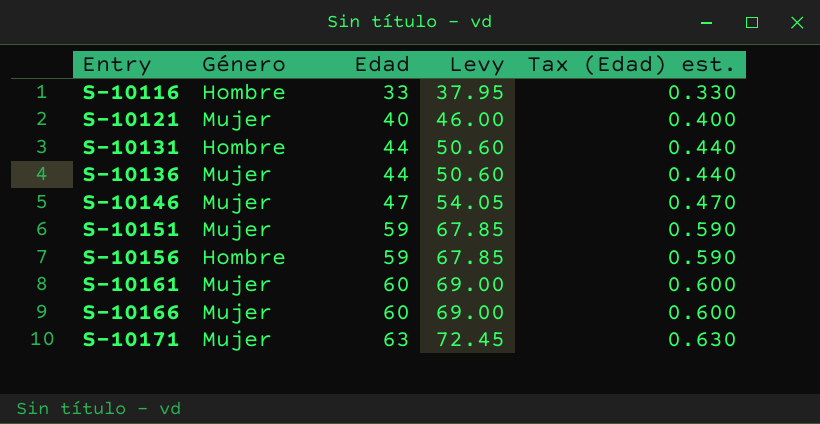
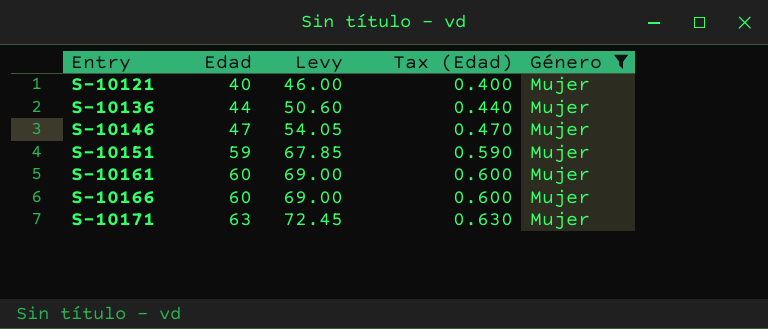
filter: none -> Género = Mujer
column name: Tax (Edad) est. -> Tax (Edad)
column Género | position: 2 -> 5

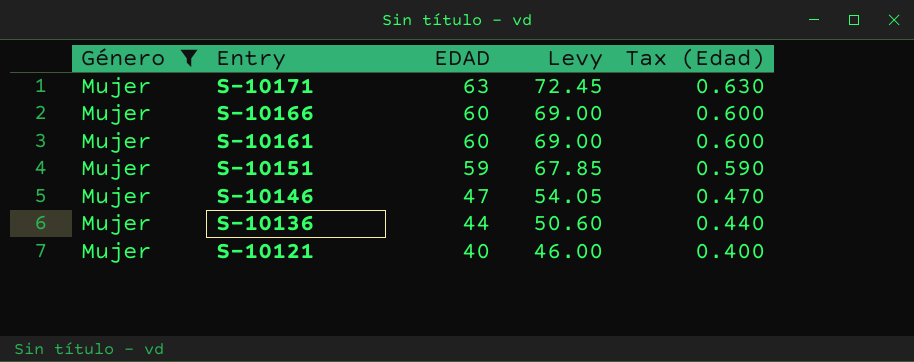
row order: Entry ascending -> Entry descending
column Género | position: 5 -> 1
column name: Edad -> EDAD

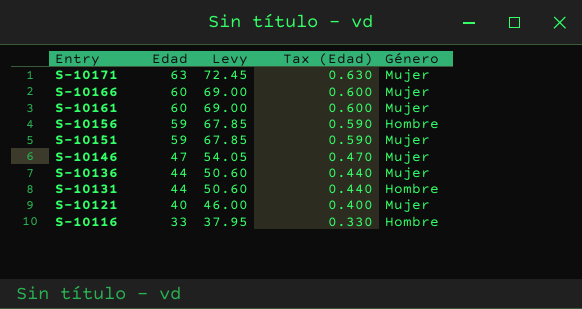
filter: Género = Mujer -> none
column name: EDAD -> Edad
column Género | position: 1 -> 5

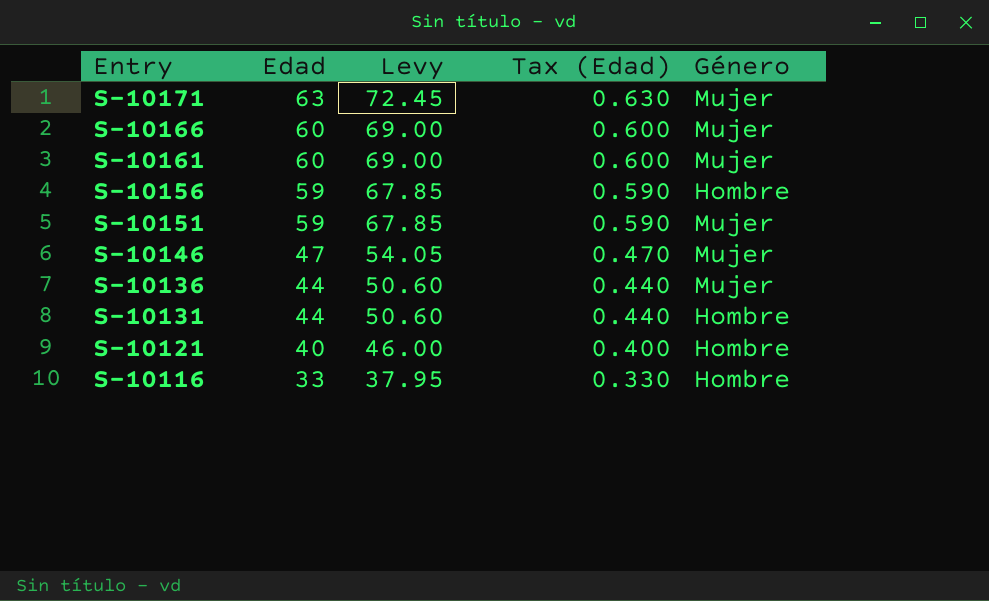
S-10121 | Género: Mujer -> Hombre

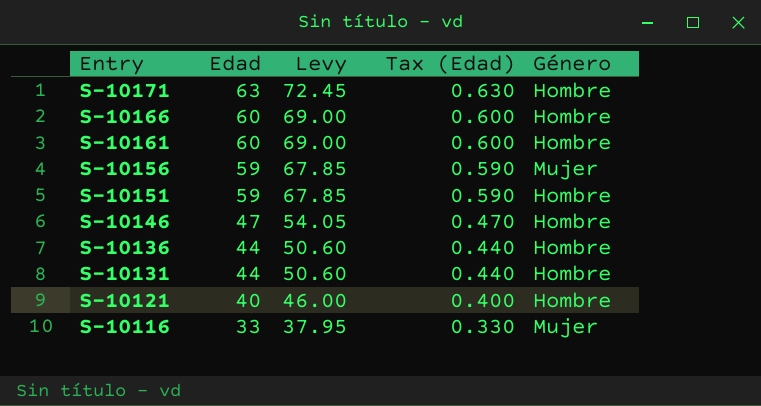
S-10171 | Género: Mujer -> Hombre
S-10166 | Género: Mujer -> Hombre
S-10161 | Género: Mujer -> Hombre
S-10156 | Género: Hombre -> Mujer
S-10151 | Género: Mujer -> Hombre
S-10146 | Género: Mujer -> Hombre
S-10136 | Género: Mujer -> Hombre
S-10116 | Género: Hombre -> Mujer

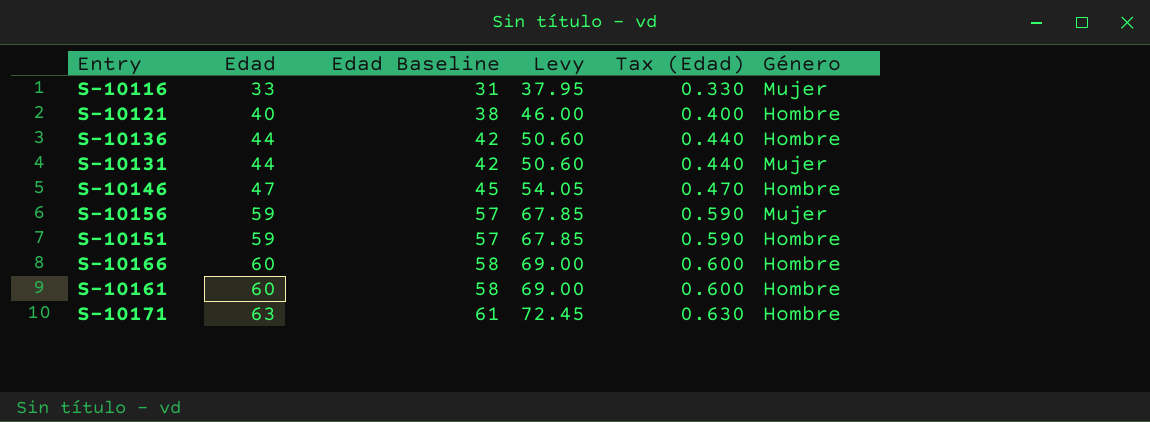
row order: Entry descending -> Edad ascending
column Edad Baseline | formula: none -> [Edad] - 2
S-10131 | Género: Hombre -> Mujer

